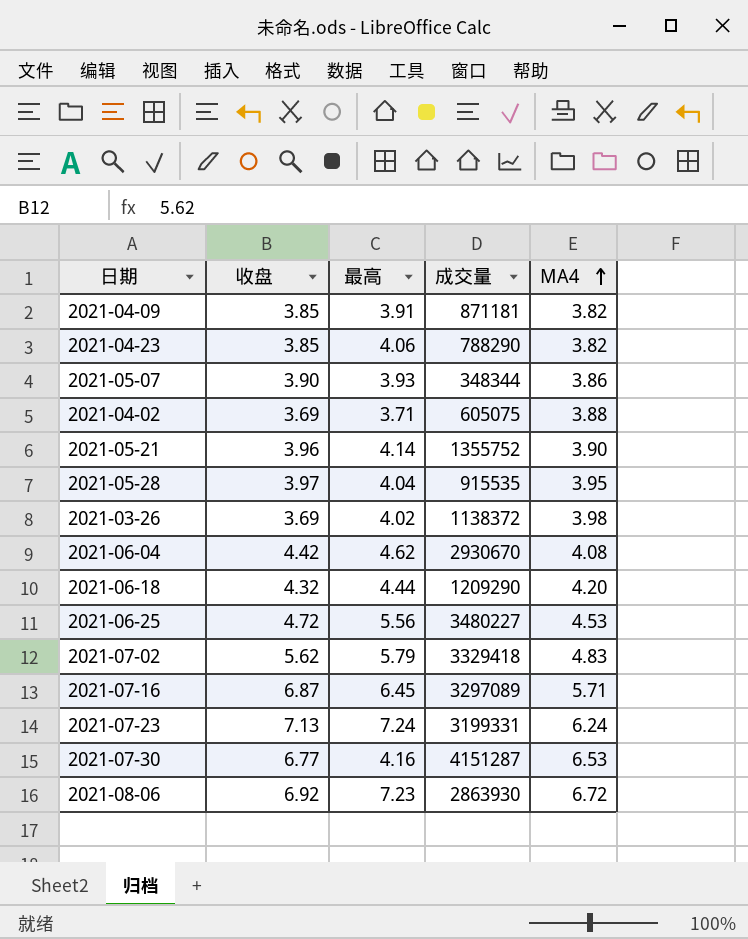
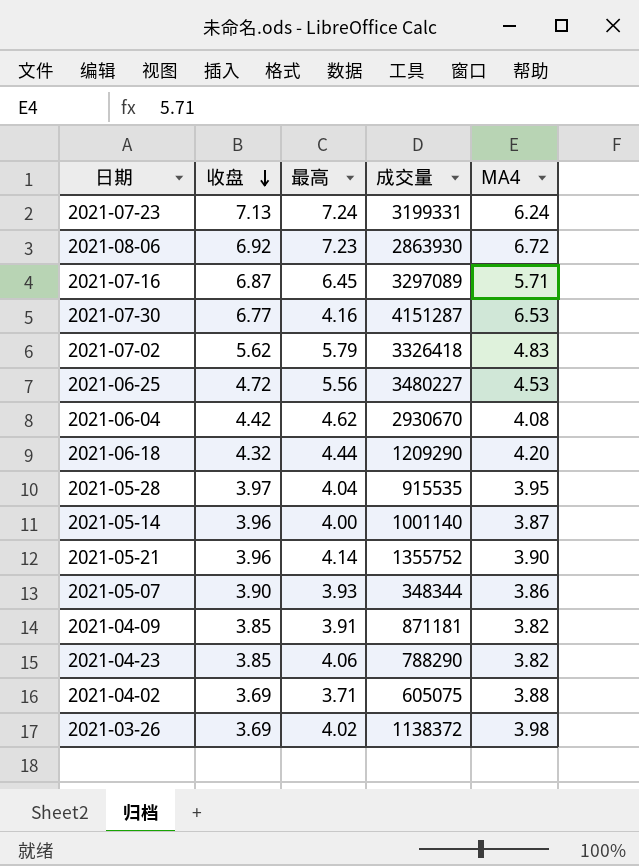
row order: MA4 ascending -> 收盘 descending
2021-07-02 | 成交量: 3329418 -> 3326418
row 2021-05-14: none -> 3.96 | 4.00 | 1001140 | 3.87

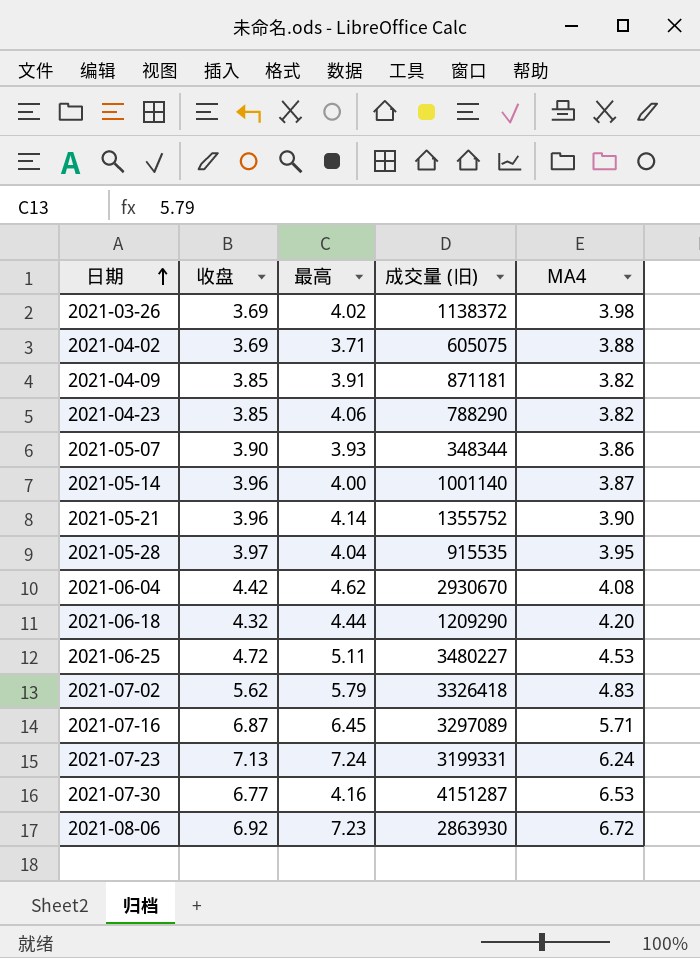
row order: 收盘 descending -> 日期 ascending
column name: 成交量 -> 成交量 (旧)
2021-06-25 | 最高: 5.56 -> 5.11

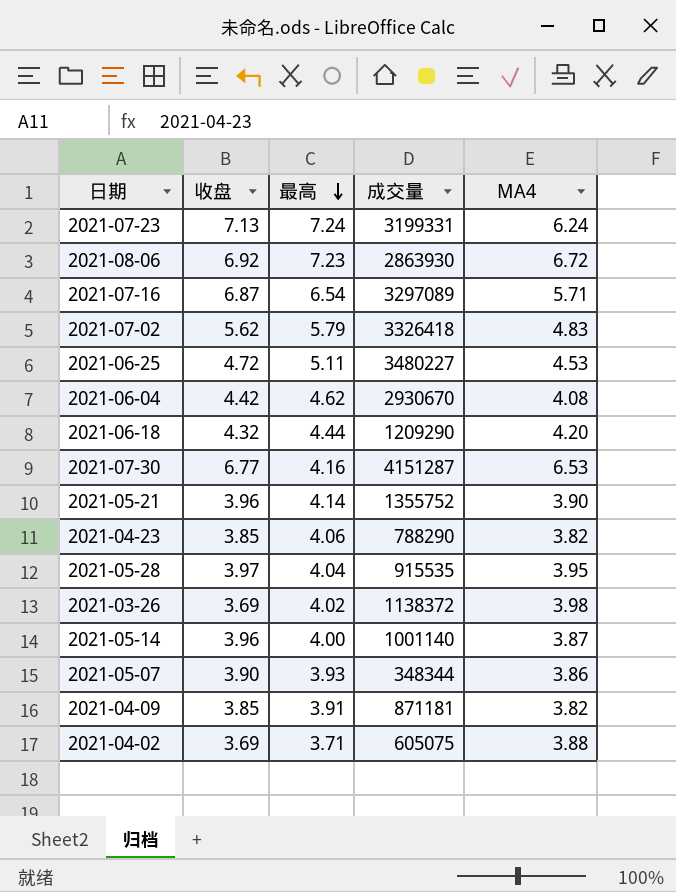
row order: 日期 ascending -> 最高 descending
column name: 成交量 (旧) -> 成交量
2021-07-16 | 最高: 6.45 -> 6.54

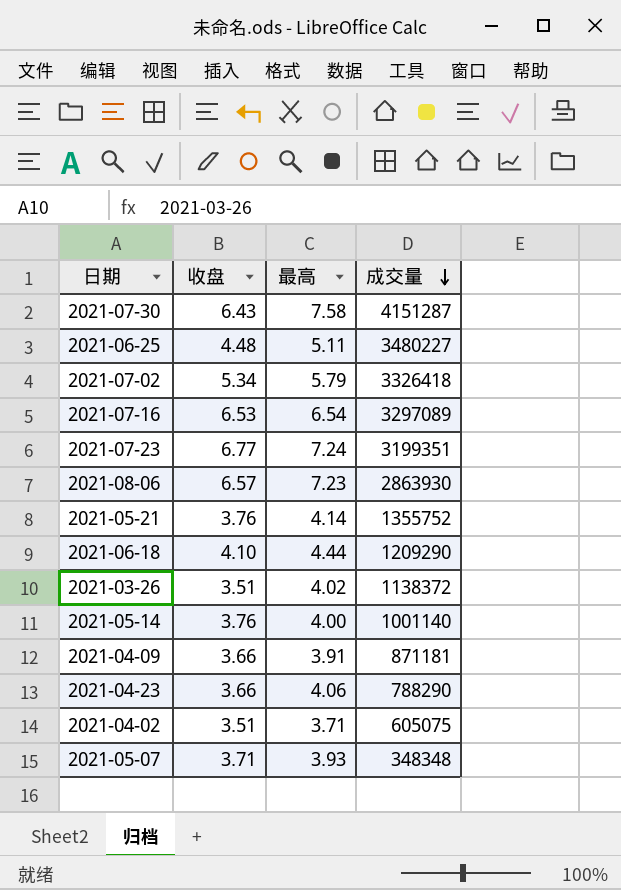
row order: 最高 descending -> 成交量 descending
column MA4 | position: 5 -> none
row 2021-06-04: 4.42 | 4.62 | 2930670 | 4.08 -> none
row 2021-05-28: 3.97 | 4.04 | 915535 | 3.95 -> none
2021-07-30 | 收盘: 6.77 -> 6.43
2021-07-30 | 最高: 4.16 -> 7.58
2021-06-25 | 收盘: 4.72 -> 4.48
2021-07-02 | 收盘: 5.62 -> 5.34
2021-07-16 | 收盘: 6.87 -> 6.53
2021-07-23 | 收盘: 7.13 -> 6.77
2021-07-23 | 成交量: 3199331 -> 3199351
2021-08-06 | 收盘: 6.92 -> 6.57
2021-05-21 | 收盘: 3.96 -> 3.76
2021-06-18 | 收盘: 4.32 -> 4.10
2021-03-26 | 收盘: 3.69 -> 3.51
2021-05-14 | 收盘: 3.96 -> 3.76
2021-04-09 | 收盘: 3.85 -> 3.66
2021-04-23 | 收盘: 3.85 -> 3.66
2021-04-02 | 收盘: 3.69 -> 3.51
2021-05-07 | 收盘: 3.90 -> 3.71
2021-05-07 | 成交量: 348344 -> 348348

